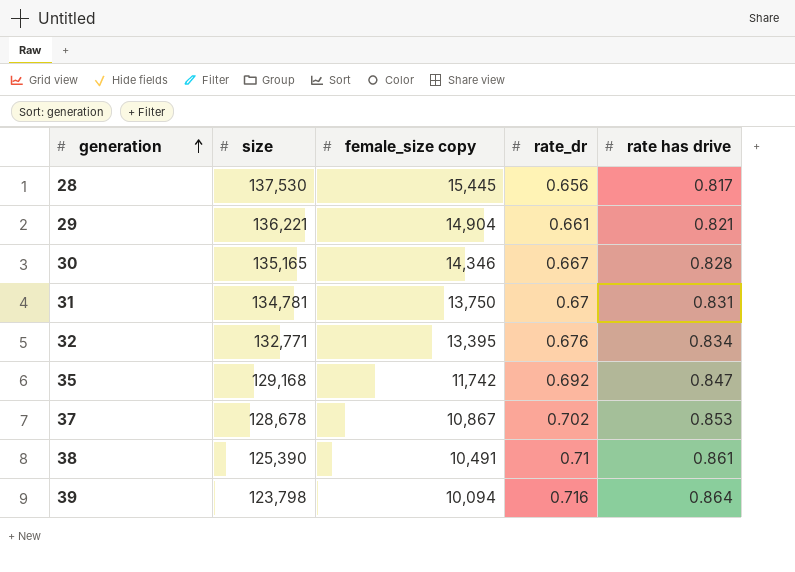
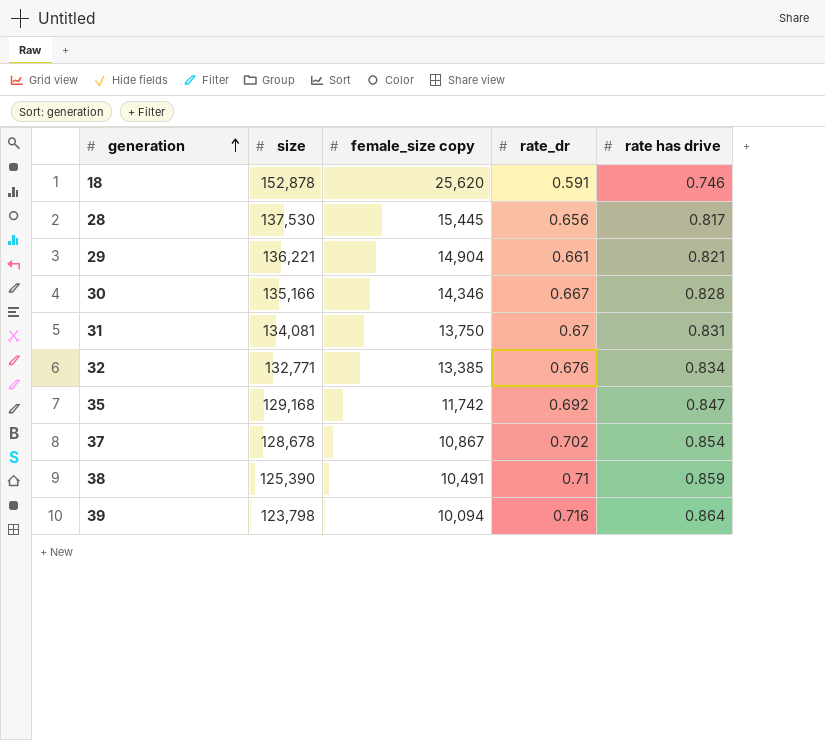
row 18: none -> 152,878 | 25,620 | 0.591 | 0.746
30 | size: 135,165 -> 135,166
31 | size: 134,781 -> 134,081
32 | female_size copy: 13,395 -> 13,385
37 | rate has drive: 0.853 -> 0.854
38 | rate has drive: 0.861 -> 0.859

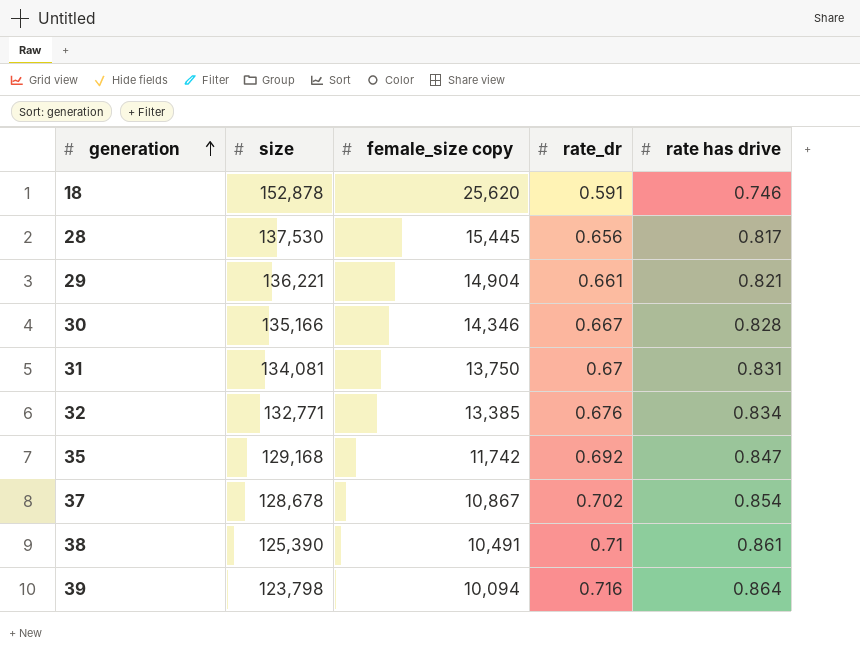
38 | rate has drive: 0.859 -> 0.861

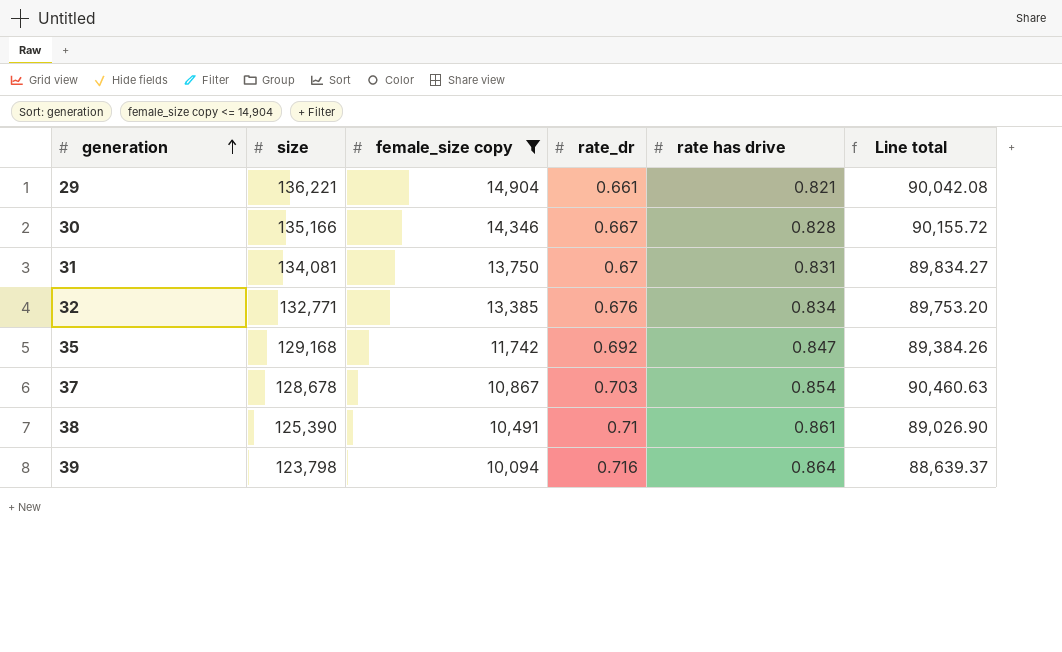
filter: none -> female_size copy <= 14,904
column Line total | formula: none -> [size] * [rate_dr]
37 | rate_dr: 0.702 -> 0.703

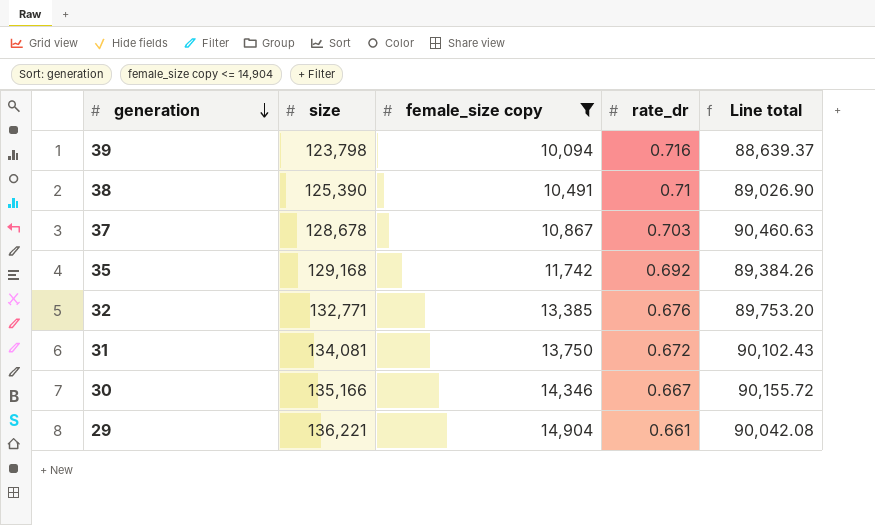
row order: generation ascending -> generation descending
column rate has drive | position: 5 -> none
31 | rate_dr: 0.67 -> 0.672
31 | Line total: 89,834.27 -> 90,102.43

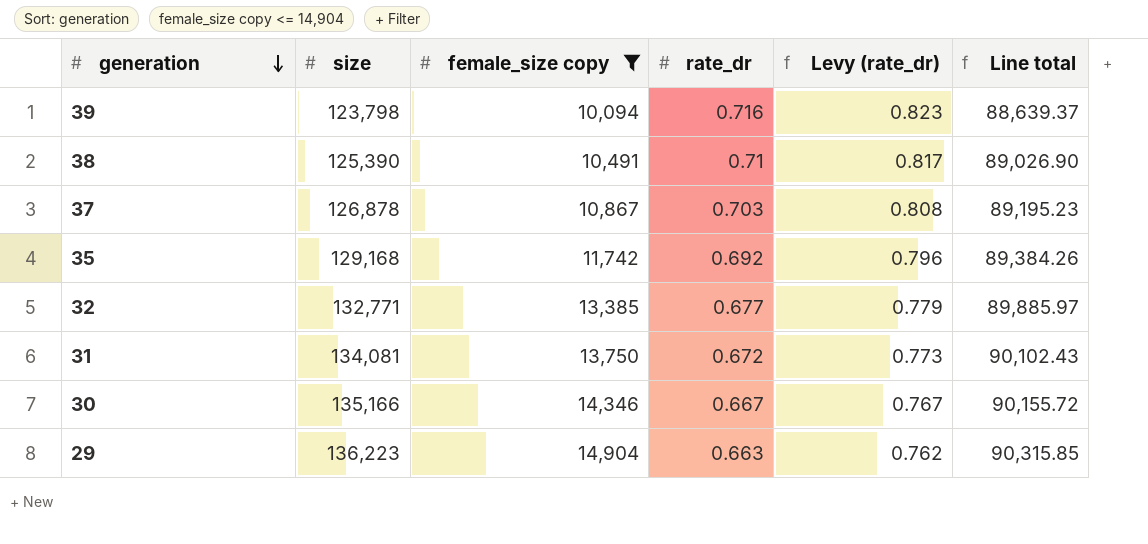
column Levy (rate_dr) | formula: none -> [rate_dr] * 1.15
37 | size: 128,678 -> 126,878
37 | Line total: 90,460.63 -> 89,195.23
32 | rate_dr: 0.676 -> 0.677
32 | Line total: 89,753.20 -> 89,885.97
29 | size: 136,221 -> 136,223
29 | rate_dr: 0.661 -> 0.663
29 | Line total: 90,042.08 -> 90,315.85

